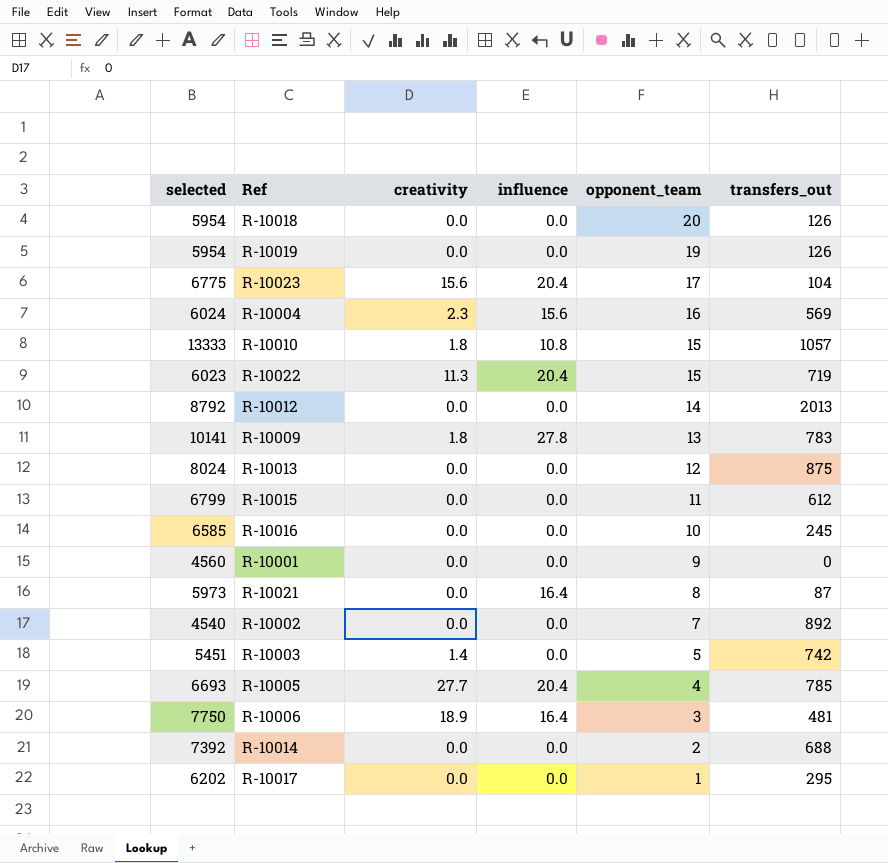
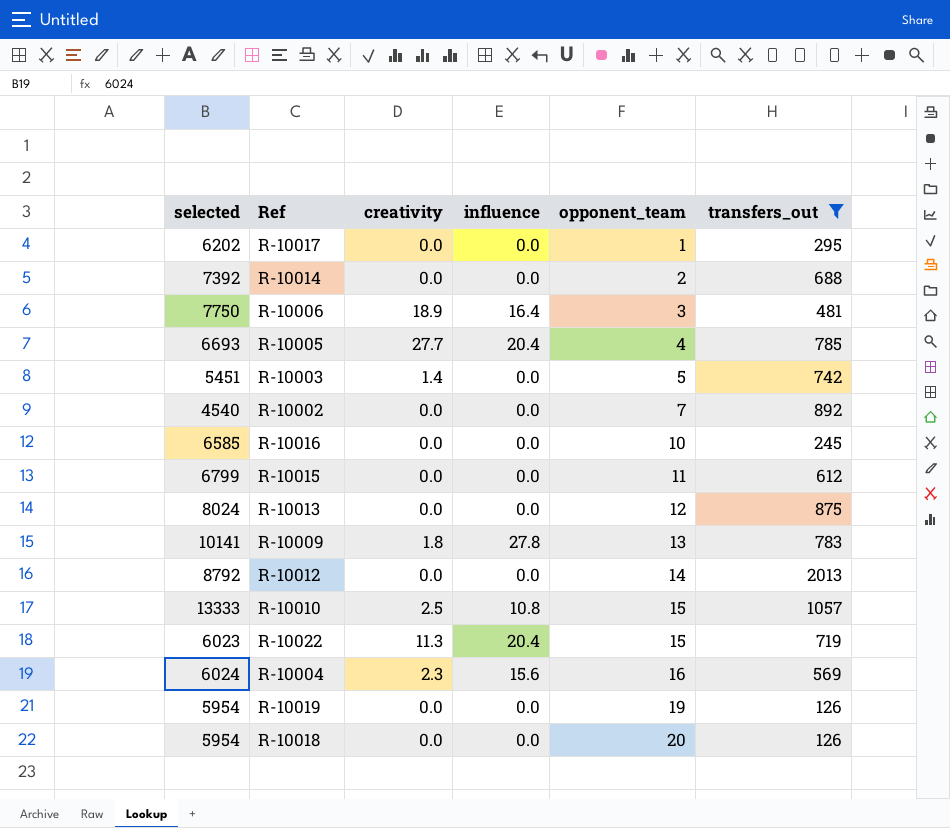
filter: none -> transfers_out >= 126
row order: opponent_team descending -> opponent_team ascending
R-10010 | creativity: 1.8 -> 2.5

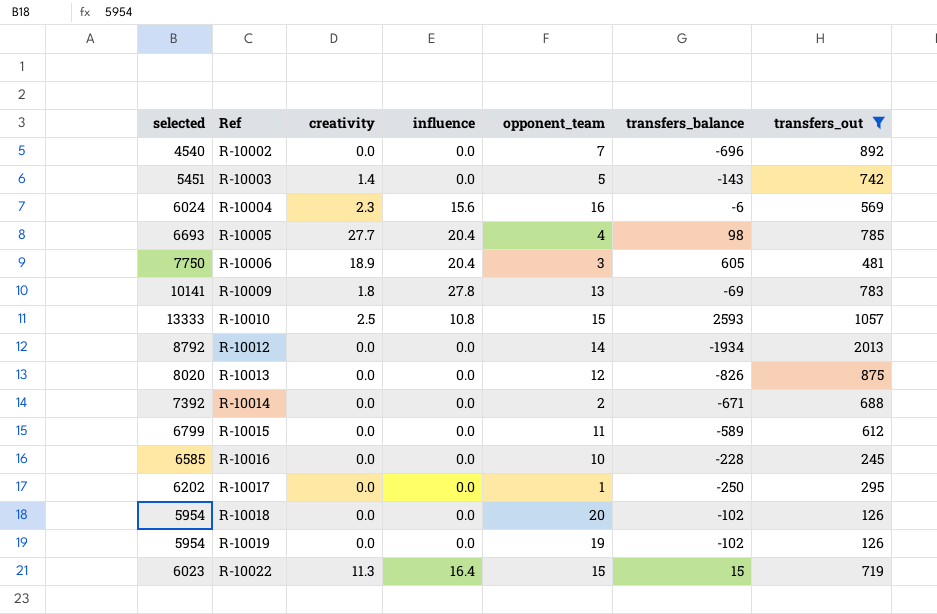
row order: opponent_team ascending -> Ref ascending
column transfers_balance | position: none -> 6
R-10006 | influence: 16.4 -> 20.4
R-10013 | selected: 8024 -> 8020
R-10022 | influence: 20.4 -> 16.4

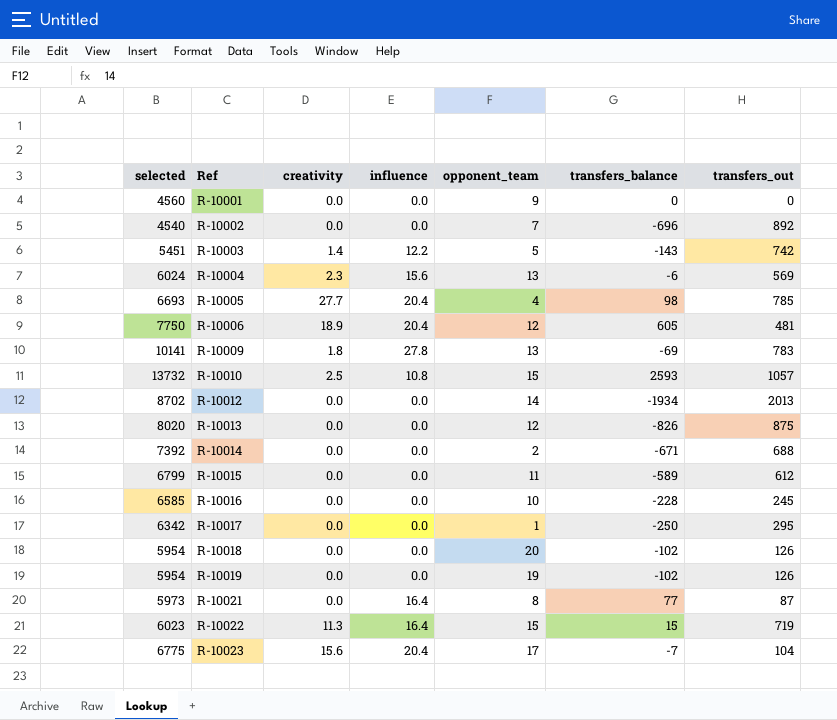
filter: transfers_out >= 126 -> none
R-10003 | influence: 0.0 -> 12.2
R-10004 | opponent_team: 16 -> 13
R-10006 | opponent_team: 3 -> 12
R-10010 | selected: 13333 -> 13732
R-10012 | selected: 8792 -> 8702
R-10017 | selected: 6202 -> 6342

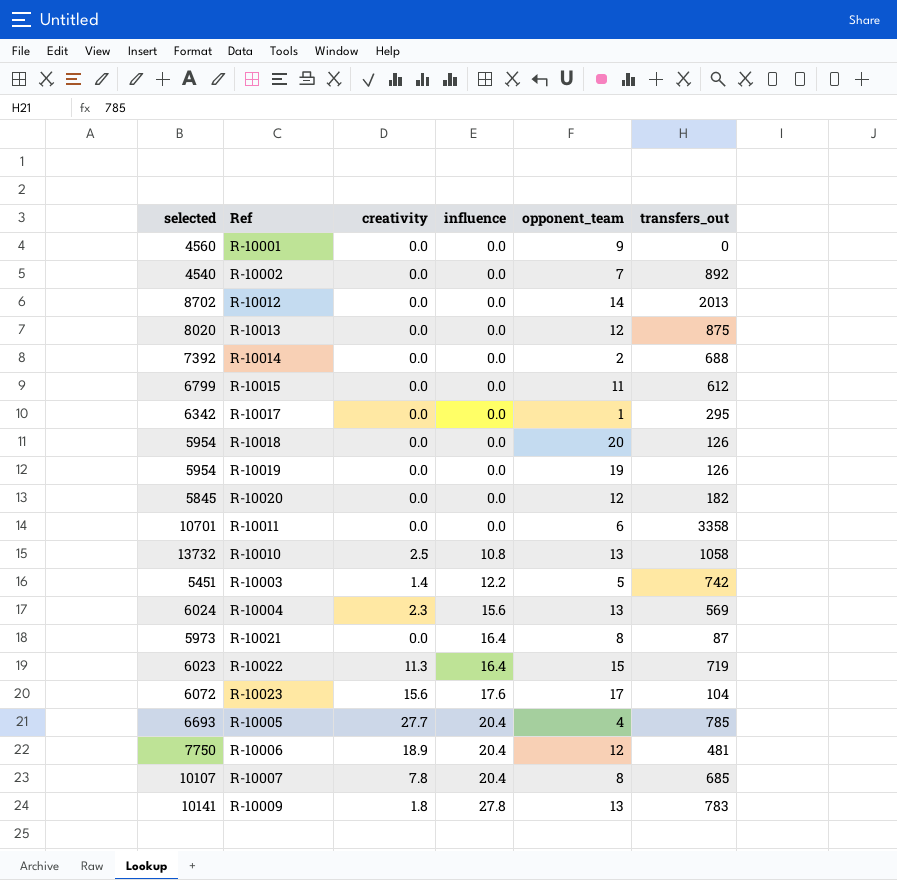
row order: Ref ascending -> influence ascending
column transfers_balance | position: 6 -> none
row R-10016: 6585 | 0.0 | 0.0 | 10 | -228 | 245 -> none
row R-10020: none -> 5845 | 0.0 | 0.0 | 12 | 182
row R-10011: none -> 10701 | 0.0 | 0.0 | 6 | 3358
R-10010 | opponent_team: 15 -> 13
R-10010 | transfers_out: 1057 -> 1058
R-10023 | selected: 6775 -> 6072
R-10023 | influence: 20.4 -> 17.6
row R-10007: none -> 10107 | 7.8 | 20.4 | 8 | 685

